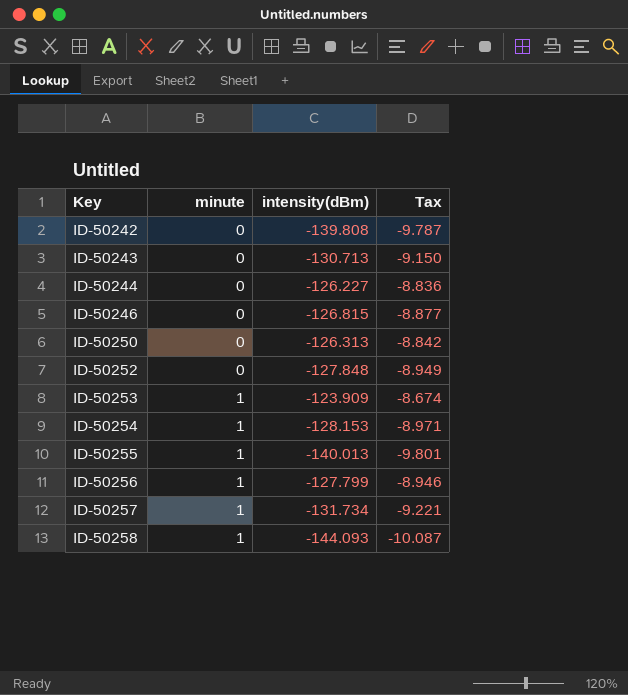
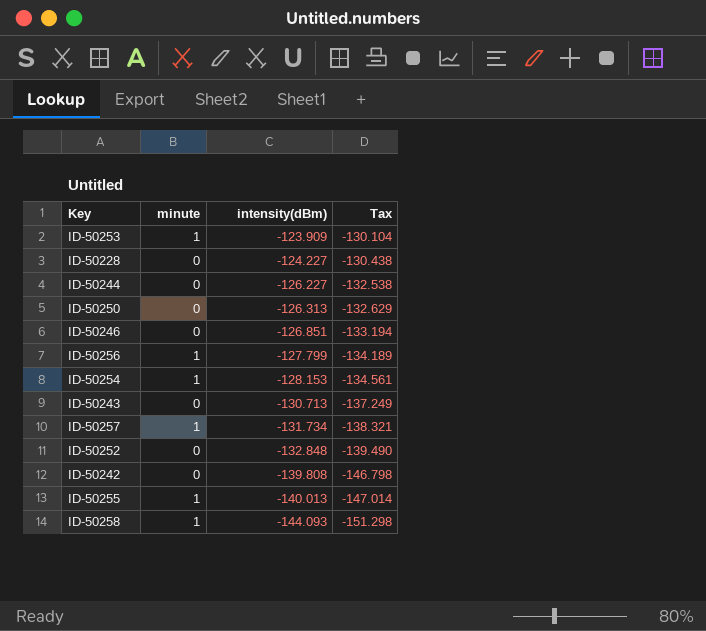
row order: Key ascending -> intensity(dBm) descending
column Tax | formula: [intensity(dBm)] * 0.07 -> [intensity(dBm)] * 1.05
row ID-50228: none -> 0 | -124.227 | -130.438
ID-50246 | intensity(dBm): -126.815 -> -126.851
ID-50252 | intensity(dBm): -127.848 -> -132.848

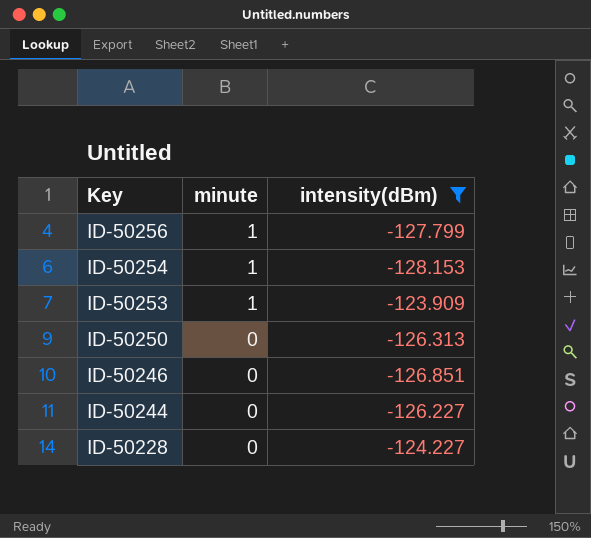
filter: none -> intensity(dBm) >= -128.153
row order: intensity(dBm) descending -> Key descending
column Tax | formula: [intensity(dBm)] * 1.05 -> none

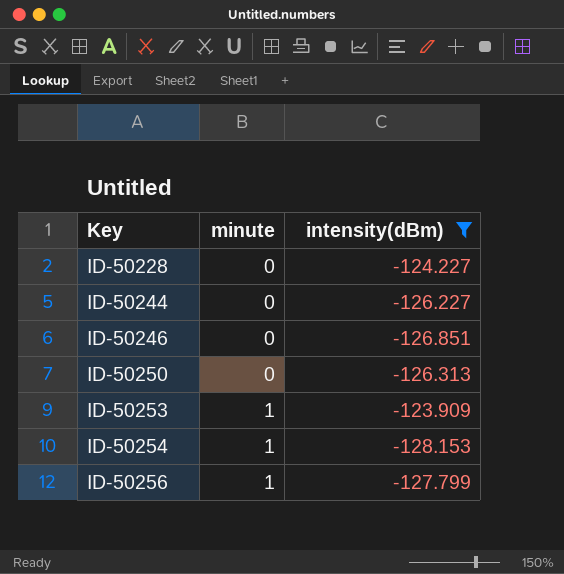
row order: Key descending -> Key ascending

